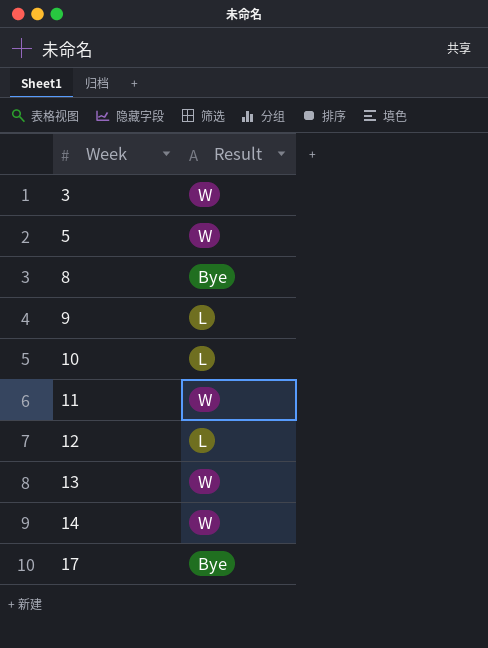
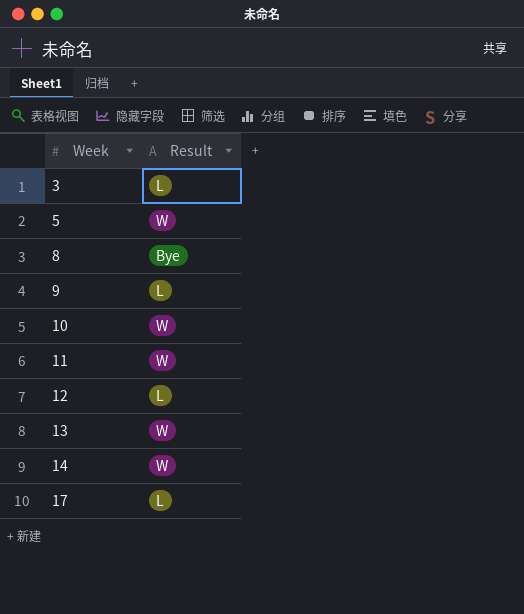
3 | Result: W -> L
10 | Result: L -> W
17 | Result: Bye -> L

